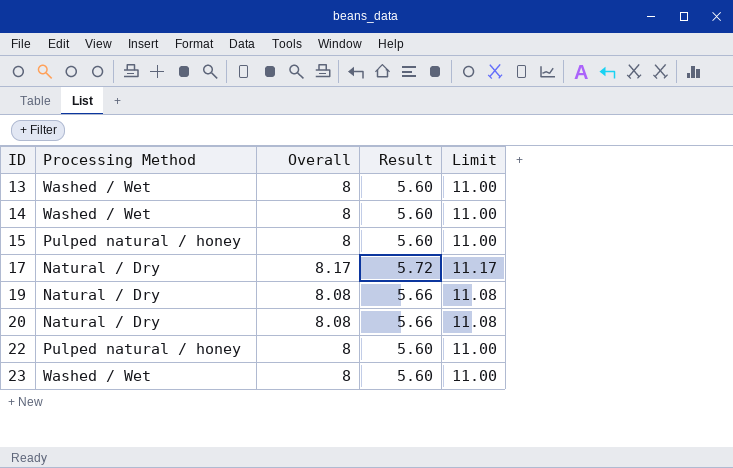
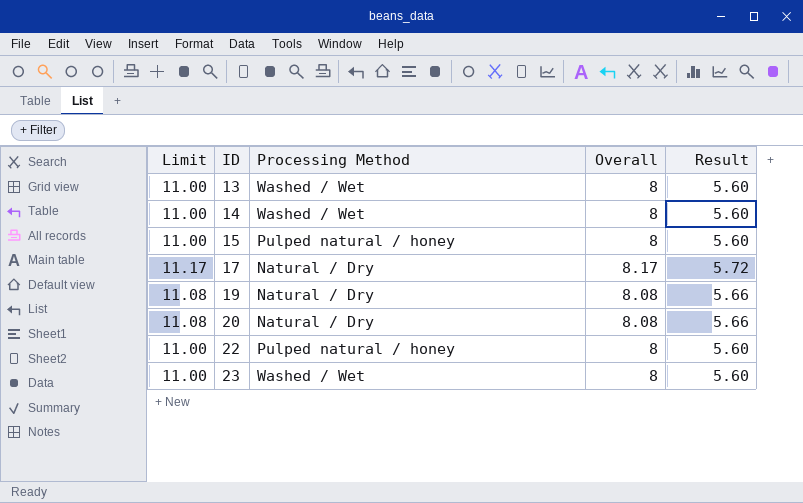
column Limit | position: 5 -> 1

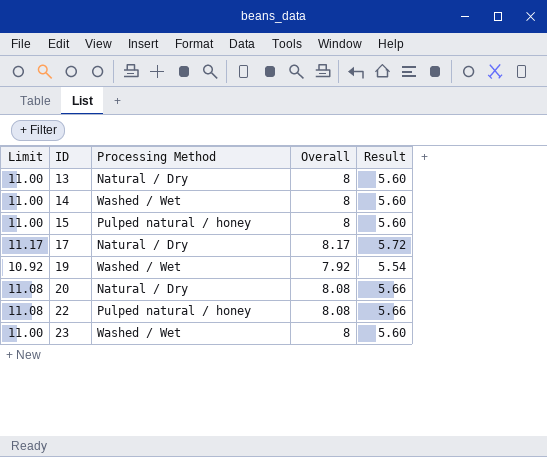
13 | Processing Method: Washed / Wet -> Natural / Dry
19 | Limit: 11.08 -> 10.92
19 | Processing Method: Natural / Dry -> Washed / Wet
19 | Overall: 8.08 -> 7.92
19 | Result: 5.66 -> 5.54
22 | Limit: 11.00 -> 11.08
22 | Overall: 8 -> 8.08
22 | Result: 5.60 -> 5.66

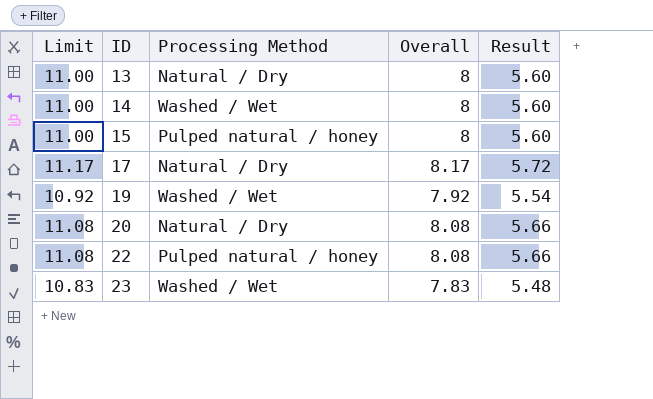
23 | Limit: 11.00 -> 10.83
23 | Overall: 8 -> 7.83
23 | Result: 5.60 -> 5.48

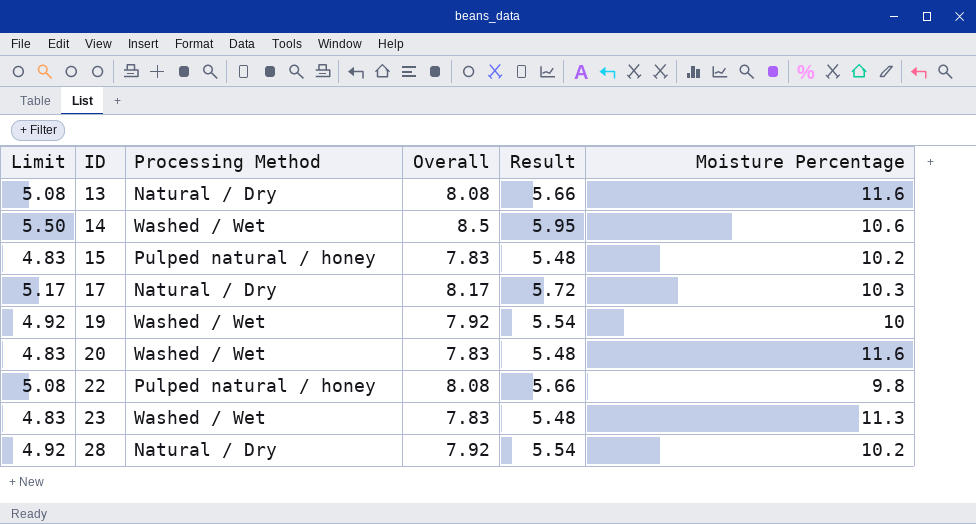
column Limit | formula: [Overall] + 3 -> [Overall] - 3
column Moisture Percentage | position: none -> 6
13 | Overall: 8 -> 8.08
13 | Result: 5.60 -> 5.66
14 | Overall: 8 -> 8.5
14 | Result: 5.60 -> 5.95
15 | Overall: 8 -> 7.83
15 | Result: 5.60 -> 5.48
20 | Processing Method: Natural / Dry -> Washed / Wet
20 | Overall: 8.08 -> 7.83
20 | Result: 5.66 -> 5.48
row 28: none -> 4.92 | Natural / Dry | 7.92 | 5.54 | 10.2

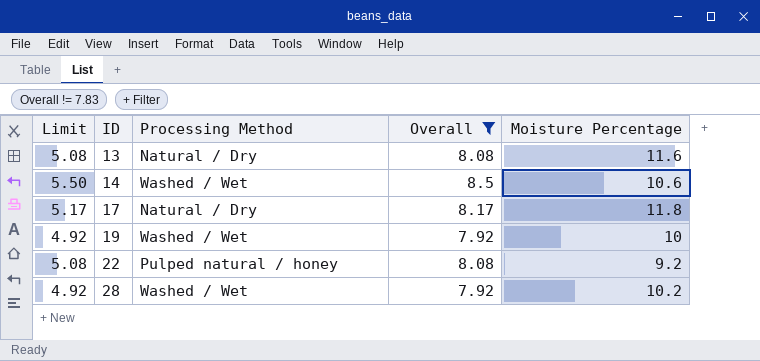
filter: none -> Overall != 7.83
column Result | formula: [Overall] * 0.7 -> none
17 | Moisture Percentage: 10.3 -> 11.8
22 | Moisture Percentage: 9.8 -> 9.2
28 | Processing Method: Natural / Dry -> Washed / Wet

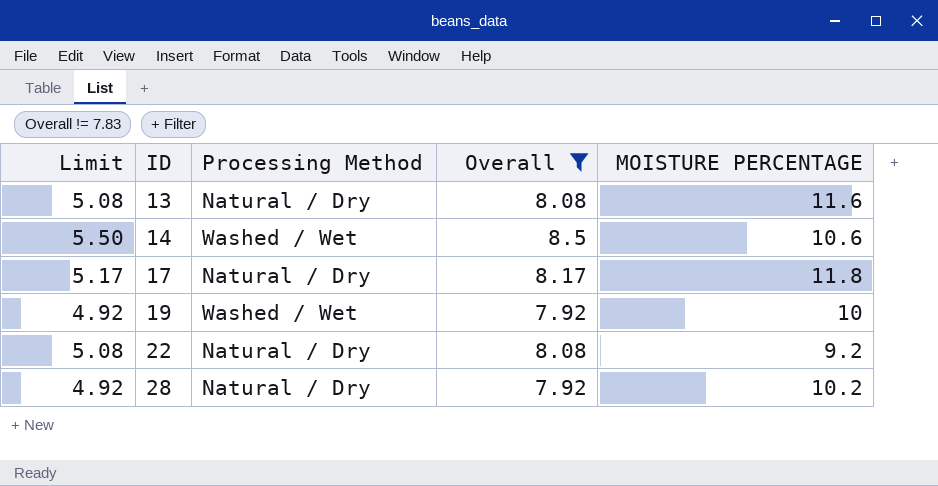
column name: Moisture Percentage -> MOISTURE PERCENTAGE
22 | Processing Method: Pulped natural / honey -> Natural / Dry
28 | Processing Method: Washed / Wet -> Natural / Dry

